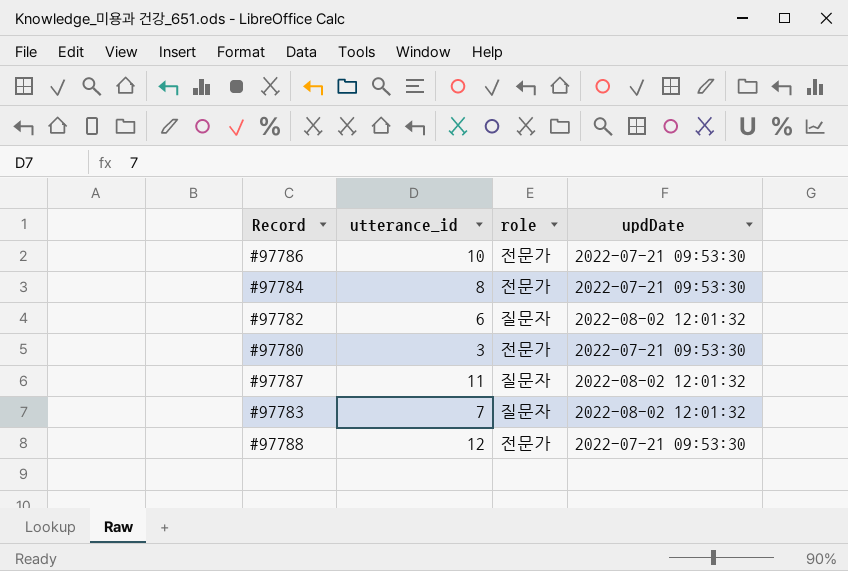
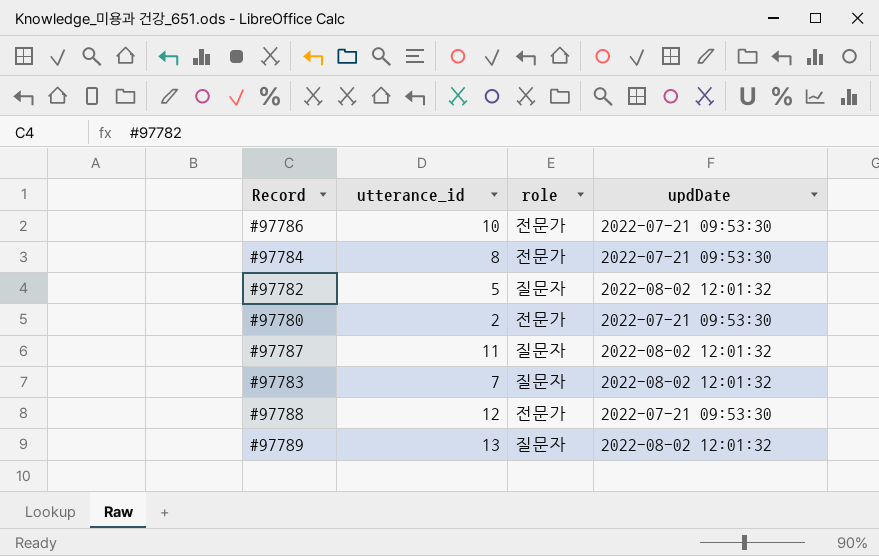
#97782 | utterance_id: 6 -> 5
#97780 | utterance_id: 3 -> 2
row #97789: none -> 13 | 질문자 | 2022-08-02 12:01:32

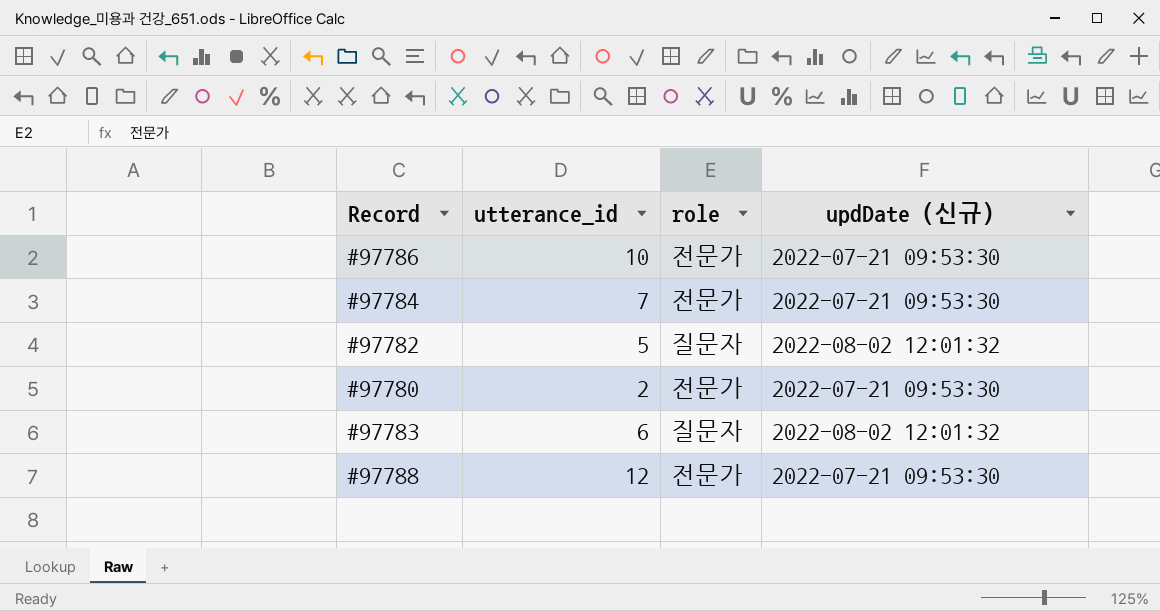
column name: updDate -> updDate (신규)
row #97787: 11 | 질문자 | 2022-08-02 12:01:32 -> none
row #97789: 13 | 질문자 | 2022-08-02 12:01:32 -> none
#97784 | utterance_id: 8 -> 7
#97783 | utterance_id: 7 -> 6

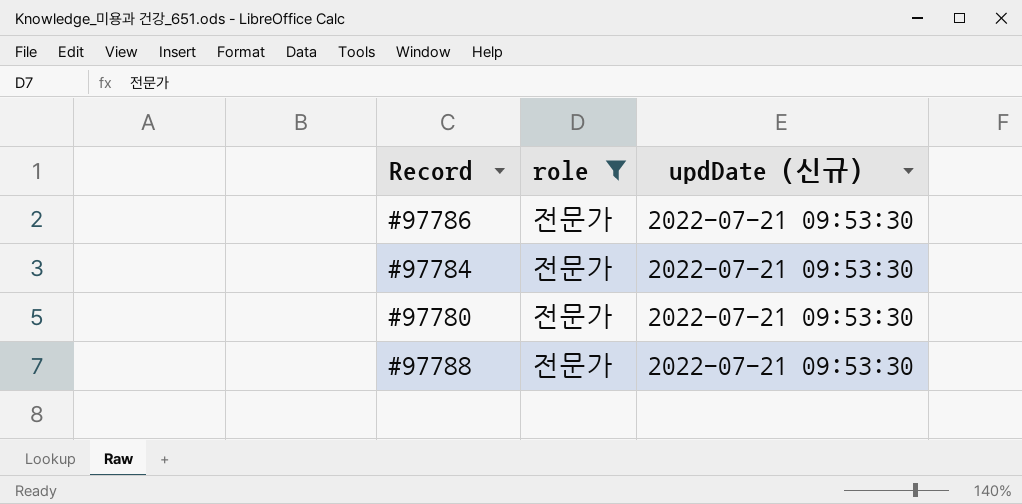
filter: none -> role = 전문가
column utterance_id | position: 2 -> none

